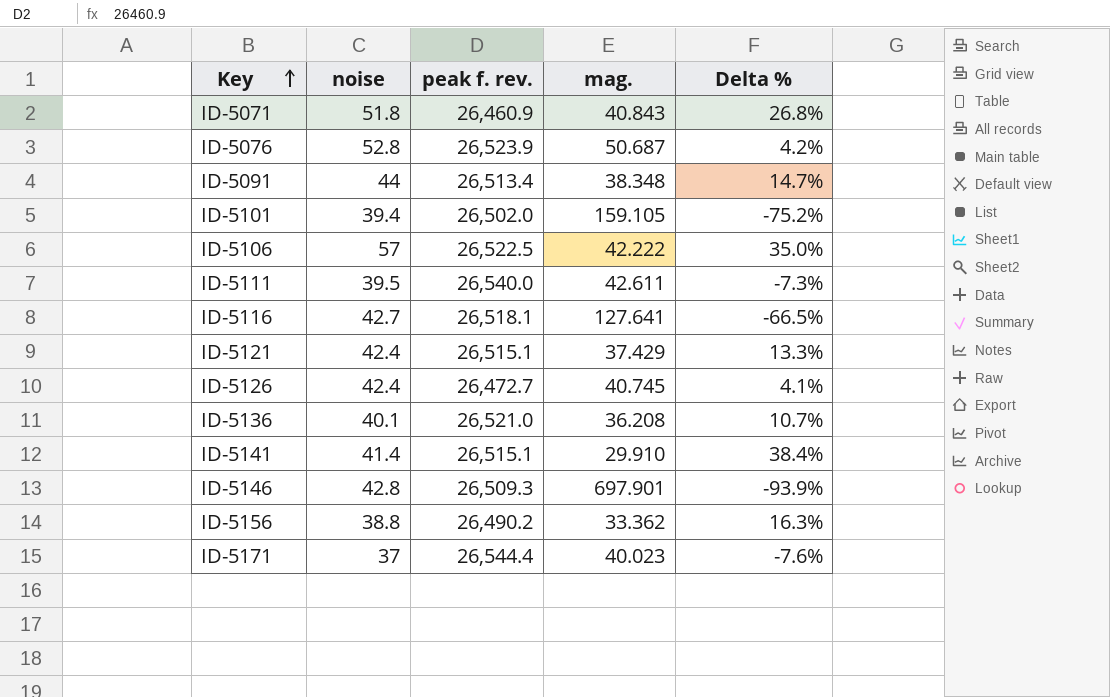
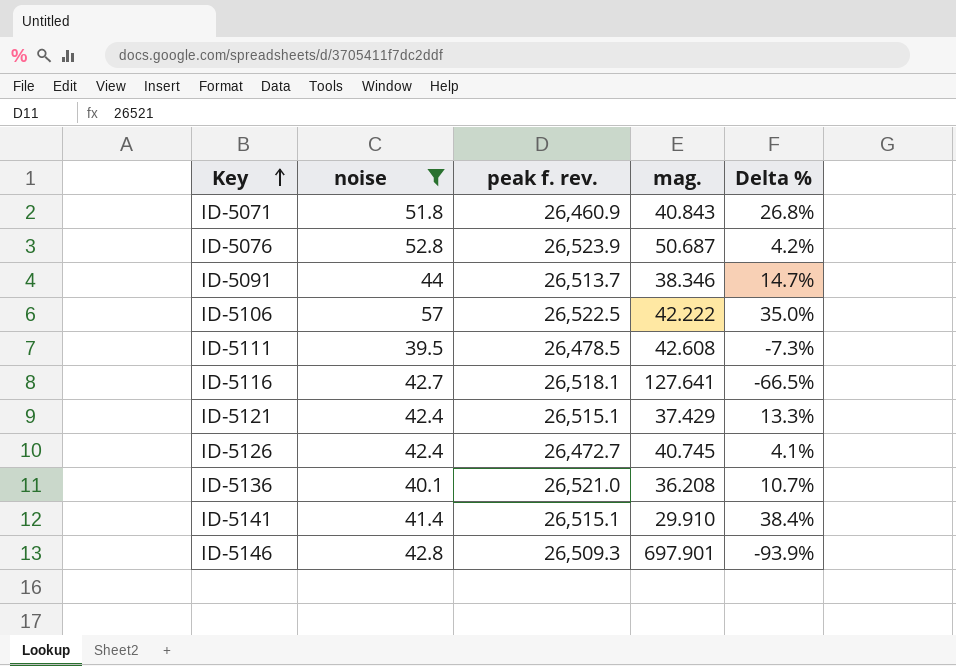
filter: none -> noise >= 39.5
ID-5091 | peak f. rev.: 26,513.4 -> 26,513.7
ID-5091 | mag.: 38.348 -> 38.346
ID-5111 | peak f. rev.: 26,540.0 -> 26,478.5
ID-5111 | mag.: 42.611 -> 42.608

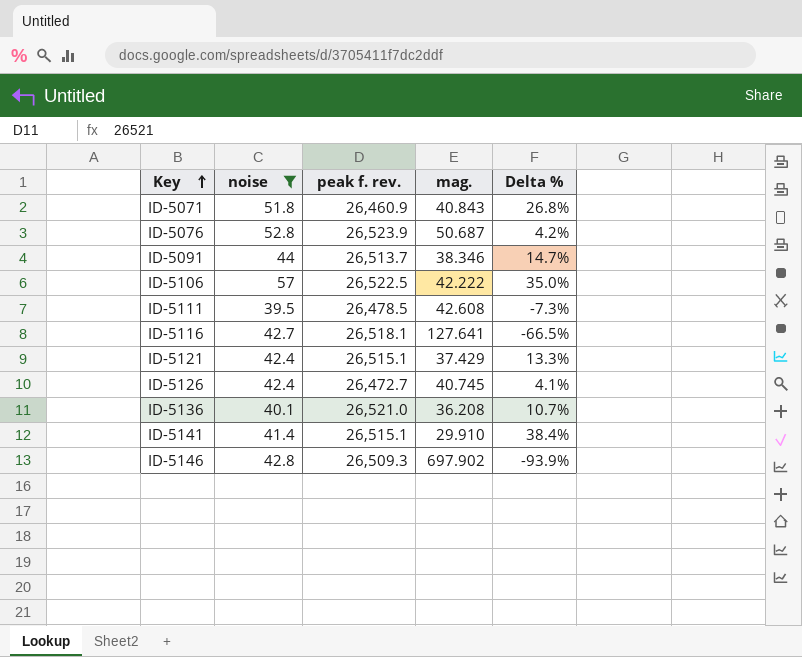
ID-5146 | mag.: 697.901 -> 697.902

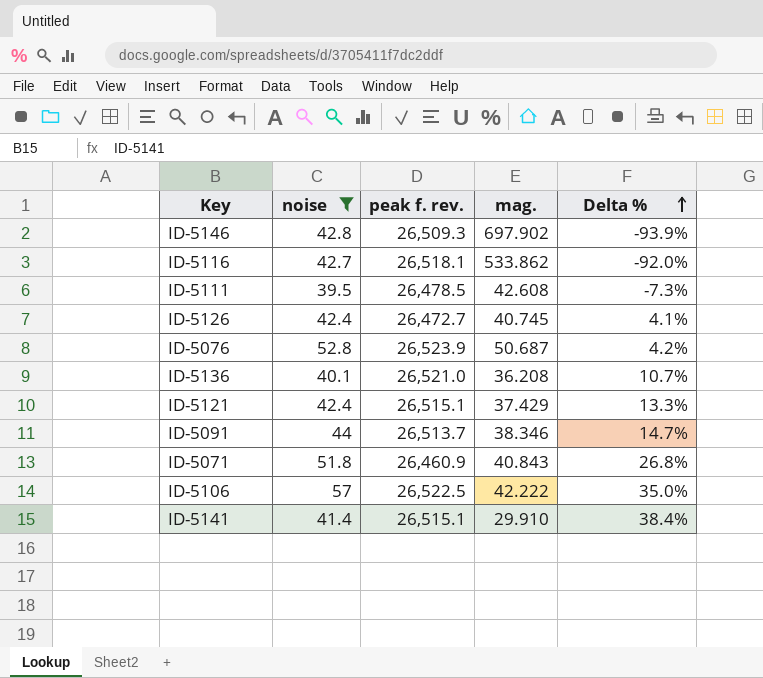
row order: Key ascending -> Delta % ascending
ID-5116 | mag.: 127.641 -> 533.862
ID-5116 | Delta %: -66.5% -> -92.0%

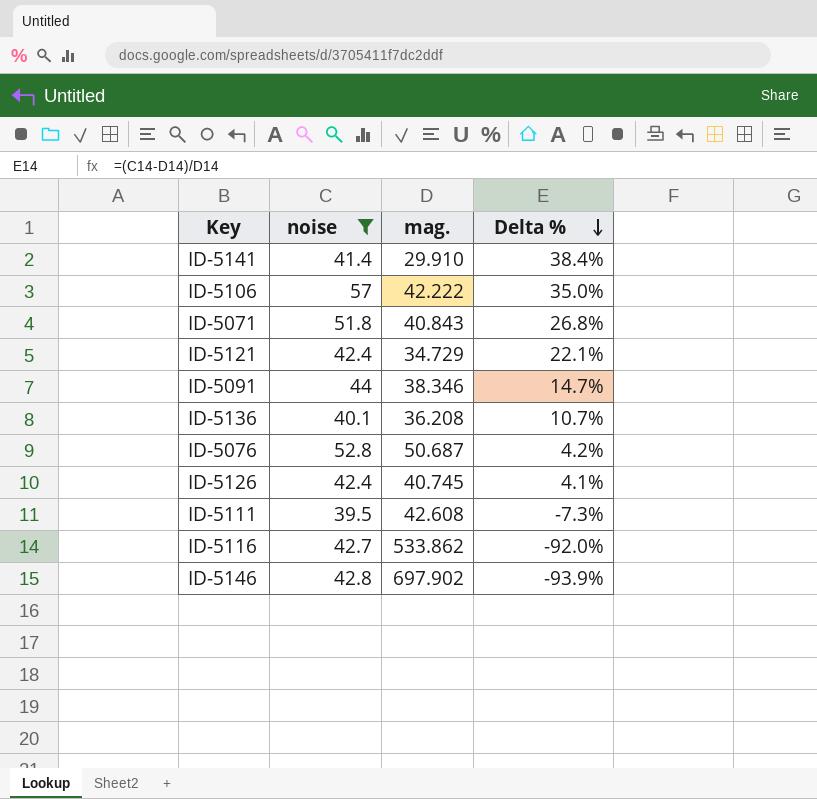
row order: Delta % ascending -> Delta % descending
column peak f. rev. | position: 3 -> none
ID-5121 | mag.: 37.429 -> 34.729
ID-5121 | Delta %: 13.3% -> 22.1%

